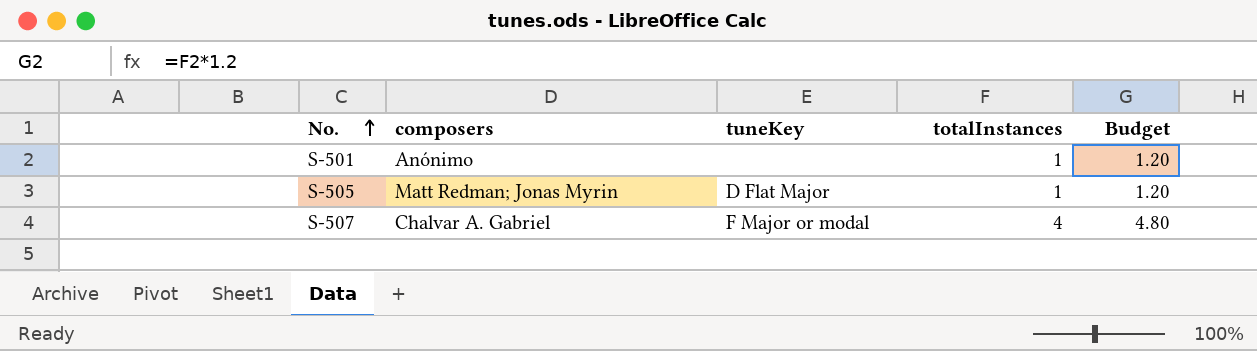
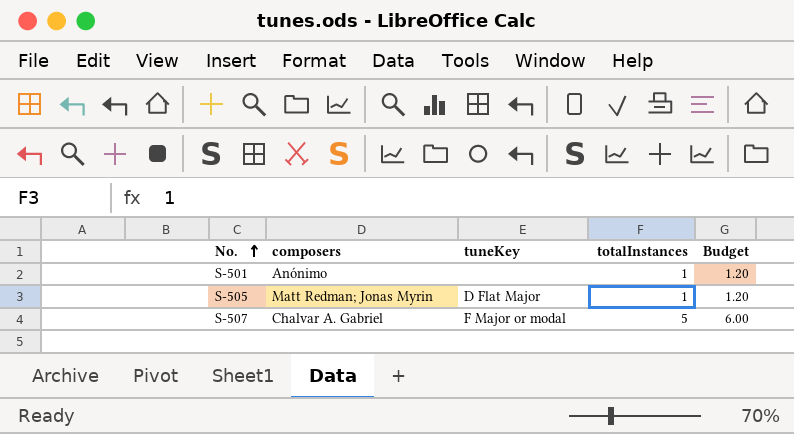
S-507 | totalInstances: 4 -> 5
S-507 | Budget: 4.80 -> 6.00

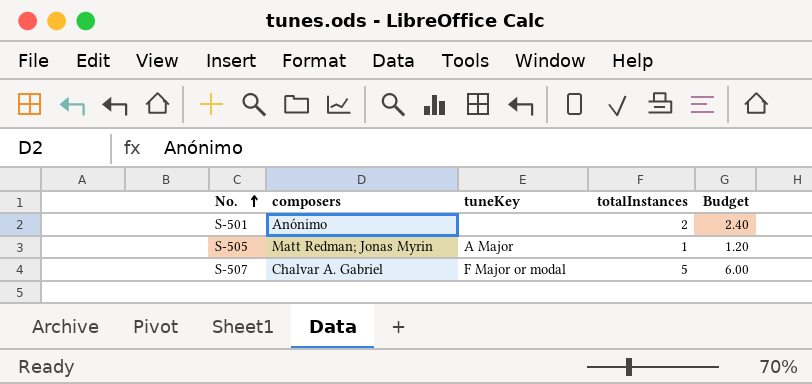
S-501 | totalInstances: 1 -> 2
S-501 | Budget: 1.20 -> 2.40
S-505 | tuneKey: D Flat Major -> A Major

